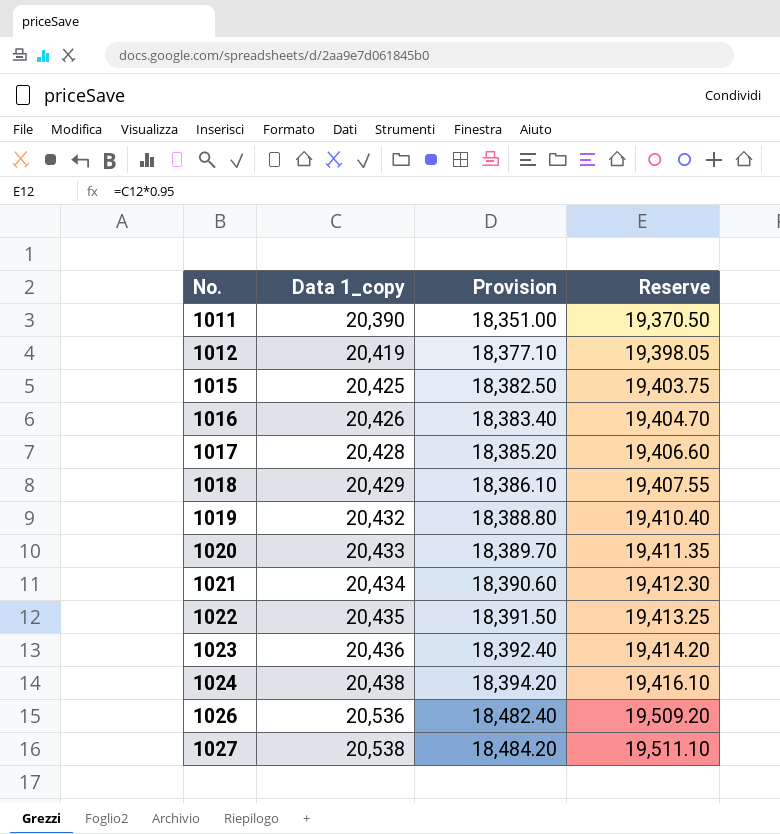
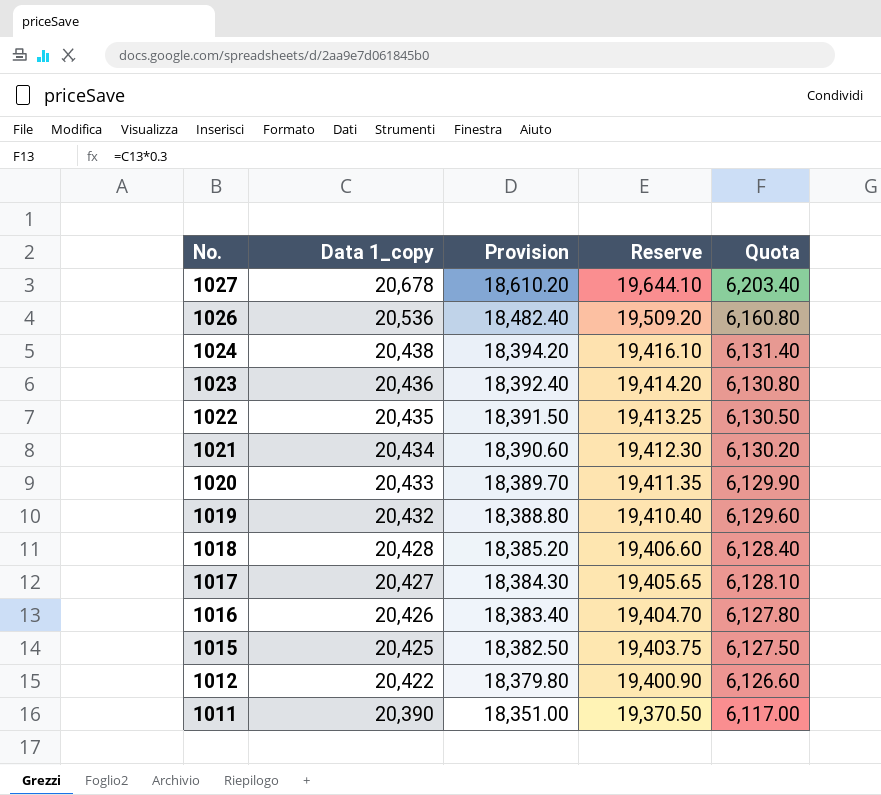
row order: No. ascending -> No. descending
column Quota | formula: none -> [Data 1_copy] * 0.3
1027 | Data 1_copy: 20,538 -> 20,678
1027 | Provision: 18,484.20 -> 18,610.20
1027 | Reserve: 19,511.10 -> 19,644.10
1018 | Data 1_copy: 20,429 -> 20,428
1018 | Provision: 18,386.10 -> 18,385.20
1018 | Reserve: 19,407.55 -> 19,406.60
1017 | Data 1_copy: 20,428 -> 20,427
1017 | Provision: 18,385.20 -> 18,384.30
1017 | Reserve: 19,406.60 -> 19,405.65
1012 | Data 1_copy: 20,419 -> 20,422
1012 | Provision: 18,377.10 -> 18,379.80
1012 | Reserve: 19,398.05 -> 19,400.90

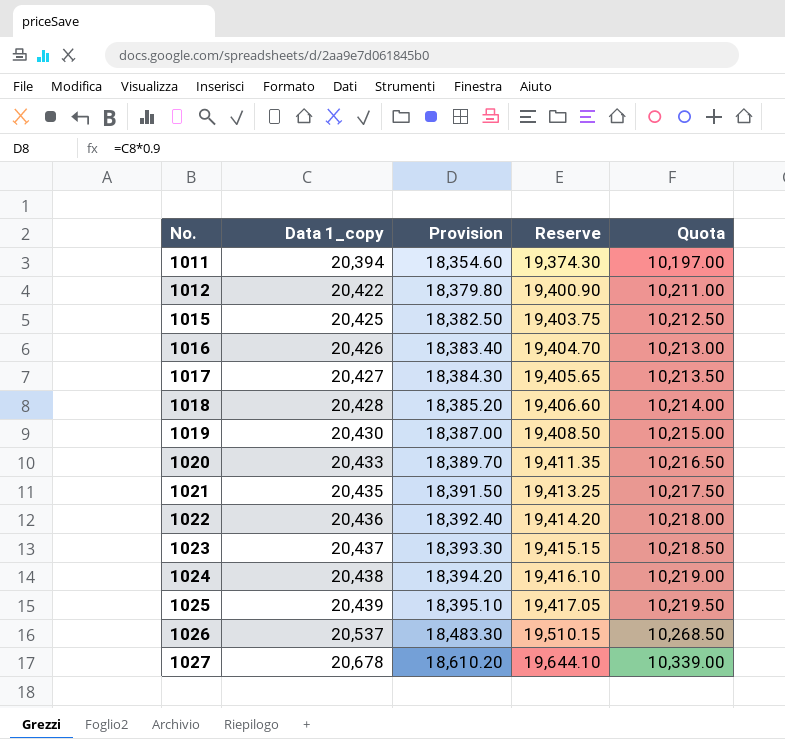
row order: No. descending -> No. ascending
column Quota | formula: [Data 1_copy] * 0.3 -> [Data 1_copy] * 0.5
1011 | Data 1_copy: 20,390 -> 20,394
1011 | Provision: 18,351.00 -> 18,354.60
1011 | Reserve: 19,370.50 -> 19,374.30
1019 | Data 1_copy: 20,432 -> 20,430
1019 | Provision: 18,388.80 -> 18,387.00
1019 | Reserve: 19,410.40 -> 19,408.50
1021 | Data 1_copy: 20,434 -> 20,435
1021 | Provision: 18,390.60 -> 18,391.50
1021 | Reserve: 19,412.30 -> 19,413.25
1022 | Data 1_copy: 20,435 -> 20,436
1022 | Provision: 18,391.50 -> 18,392.40
1022 | Reserve: 19,413.25 -> 19,414.20
1023 | Data 1_copy: 20,436 -> 20,437
1023 | Provision: 18,392.40 -> 18,393.30
1023 | Reserve: 19,414.20 -> 19,415.15
row 1025: none -> 20,439 | 18,395.10 | 19,417.05 | 10,219.50
1026 | Data 1_copy: 20,536 -> 20,537
1026 | Provision: 18,482.40 -> 18,483.30
1026 | Reserve: 19,509.20 -> 19,510.15

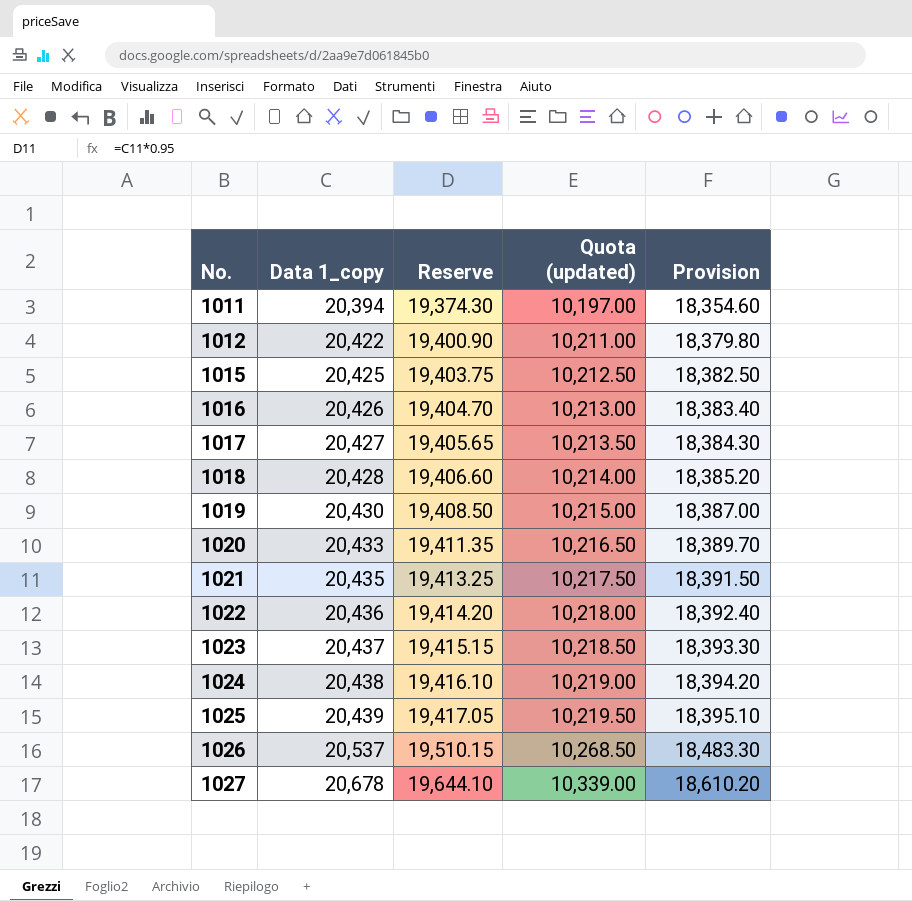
column name: Quota -> Quota (updated)
column Provision | position: 3 -> 5

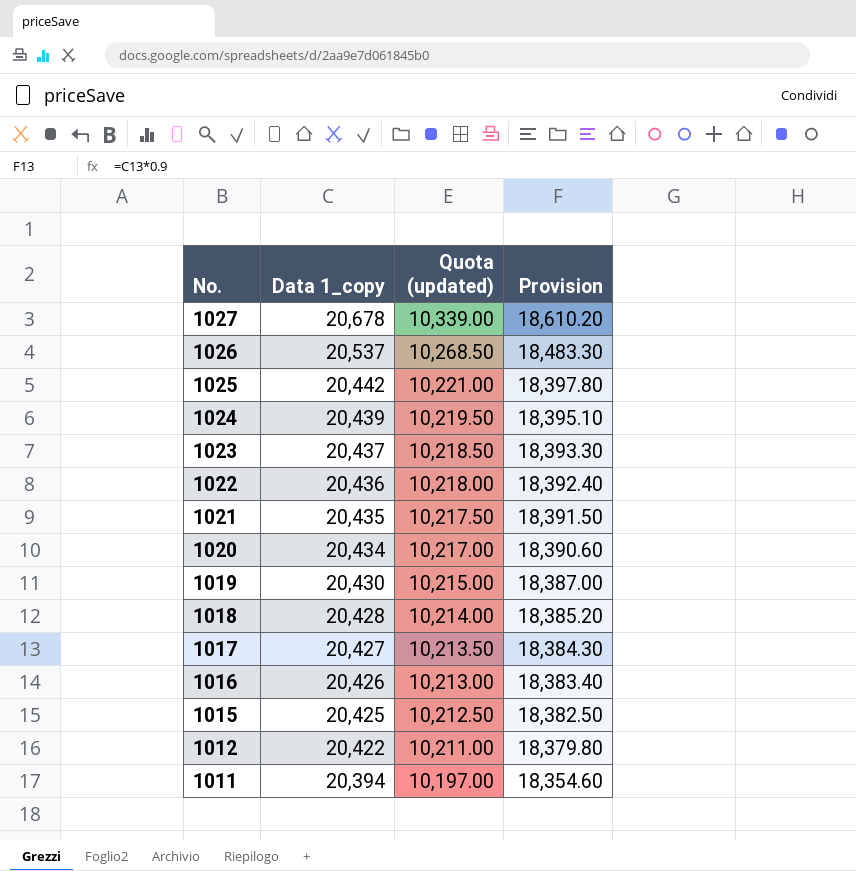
row order: No. ascending -> No. descending
column Reserve | formula: [Data 1_copy] * 0.95 -> none
1025 | Data 1_copy: 20,439 -> 20,442
1025 | Quota (updated): 10,219.50 -> 10,221.00
1025 | Provision: 18,395.10 -> 18,397.80
1024 | Data 1_copy: 20,438 -> 20,439
1024 | Quota (updated): 10,219.00 -> 10,219.50
1024 | Provision: 18,394.20 -> 18,395.10
1020 | Data 1_copy: 20,433 -> 20,434
1020 | Quota (updated): 10,216.50 -> 10,217.00
1020 | Provision: 18,389.70 -> 18,390.60

